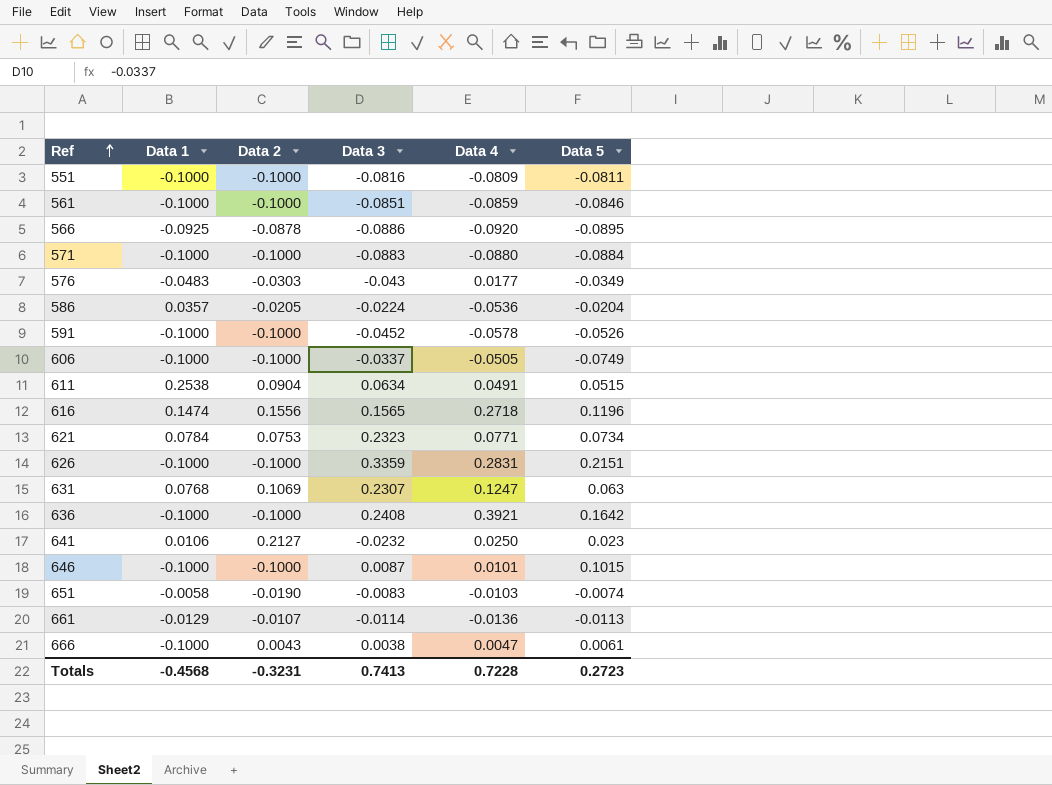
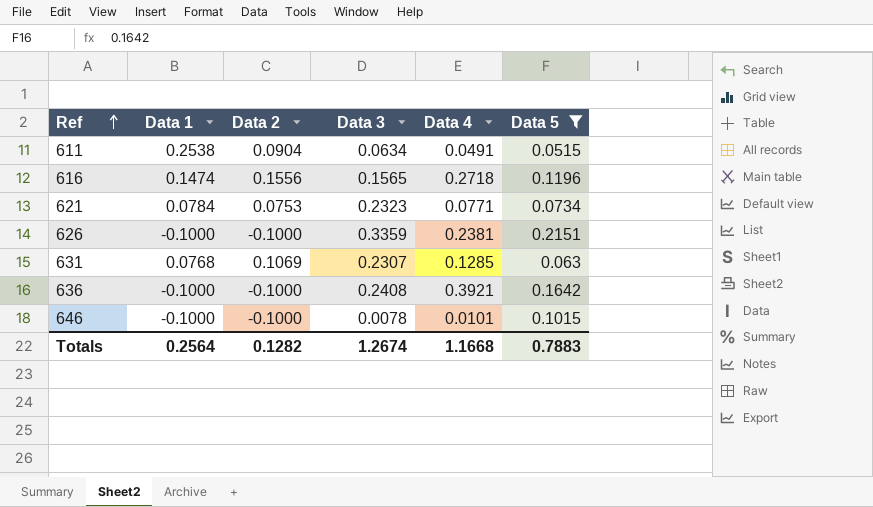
filter: none -> Data 5 >= 0.0515
626 | Data 4: 0.2831 -> 0.2381
631 | Data 4: 0.1247 -> 0.1285
646 | Data 3: 0.0087 -> 0.0078
Totals | Data 1: -0.4568 -> 0.2564
Totals | Data 2: -0.3231 -> 0.1282
Totals | Data 3: 0.7413 -> 1.2674
Totals | Data 4: 0.7228 -> 1.1668
Totals | Data 5: 0.2723 -> 0.7883

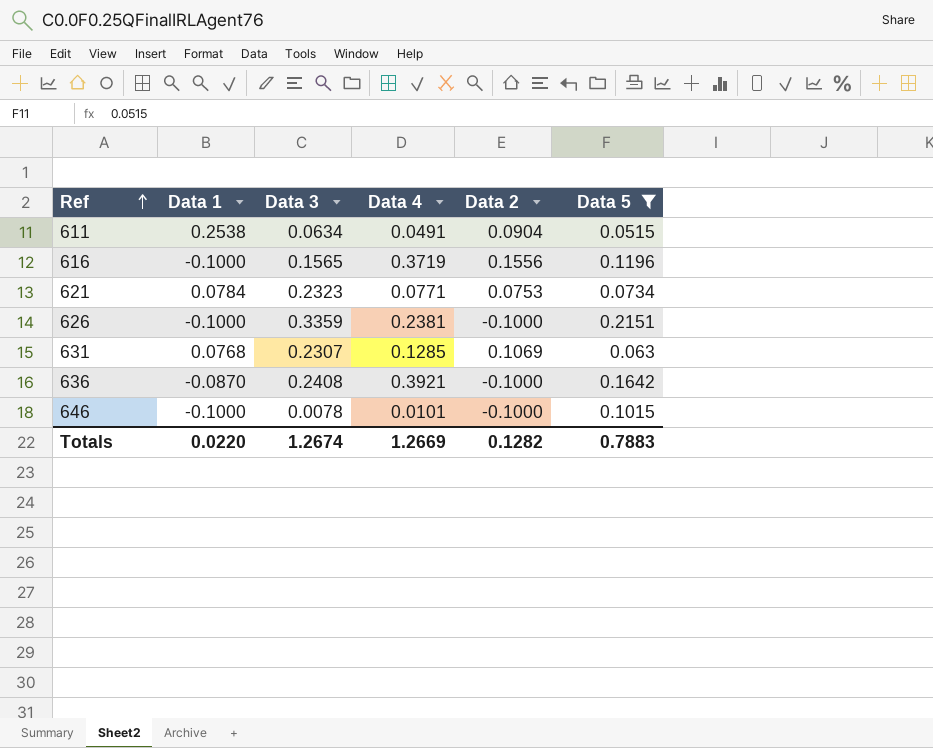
column Data 2 | position: 3 -> 5
616 | Data 1: 0.1474 -> -0.1000
616 | Data 4: 0.2718 -> 0.3719
636 | Data 1: -0.1000 -> -0.0870
Totals | Data 1: 0.2564 -> 0.0220
Totals | Data 4: 1.1668 -> 1.2669

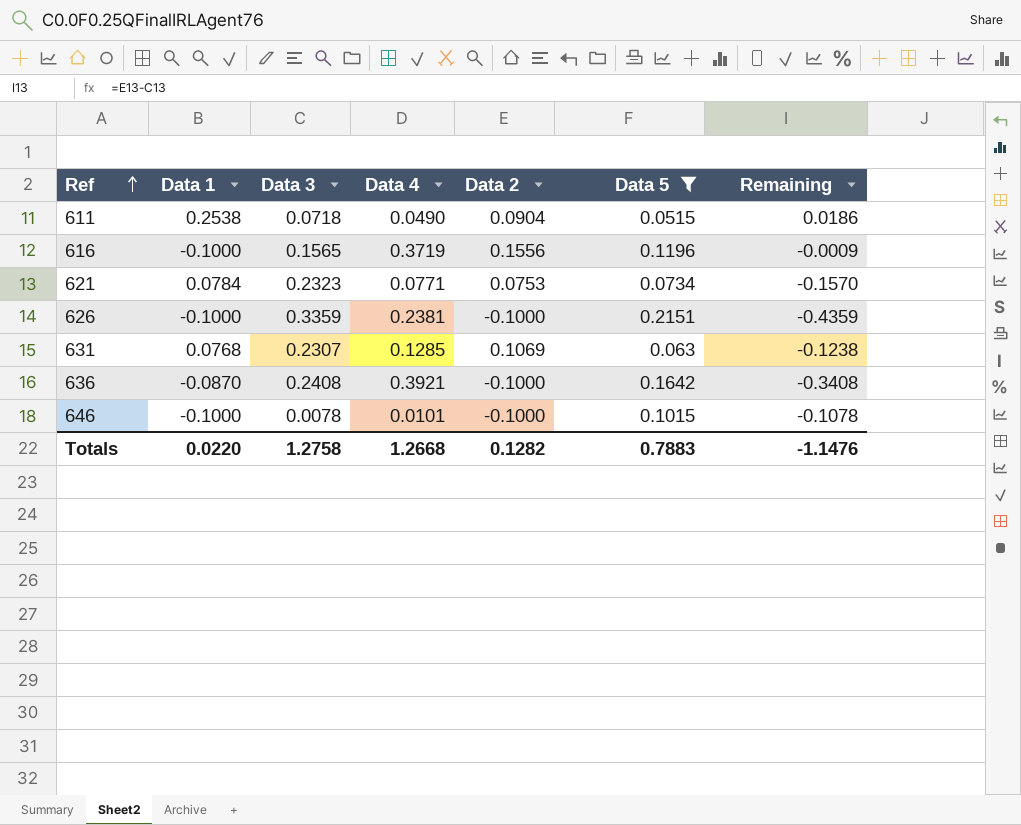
column Remaining | formula: none -> [Data 2] - [Data 3]
611 | Data 3: 0.0634 -> 0.0718
611 | Data 4: 0.0491 -> 0.0490
Totals | Data 3: 1.2674 -> 1.2758
Totals | Data 4: 1.2669 -> 1.2668

